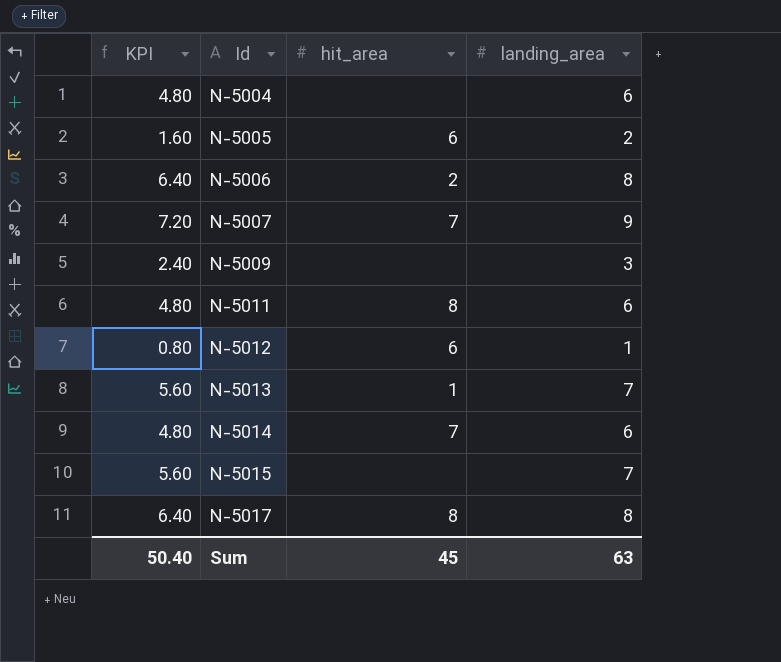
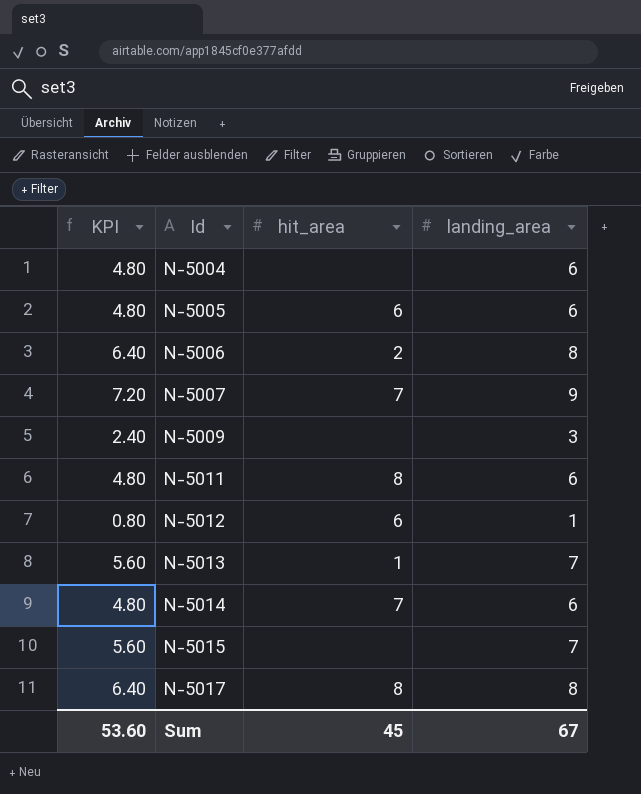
N-5005 | KPI: 1.60 -> 4.80
N-5005 | landing_area: 2 -> 6
Sum | KPI: 50.40 -> 53.60
Sum | landing_area: 63 -> 67

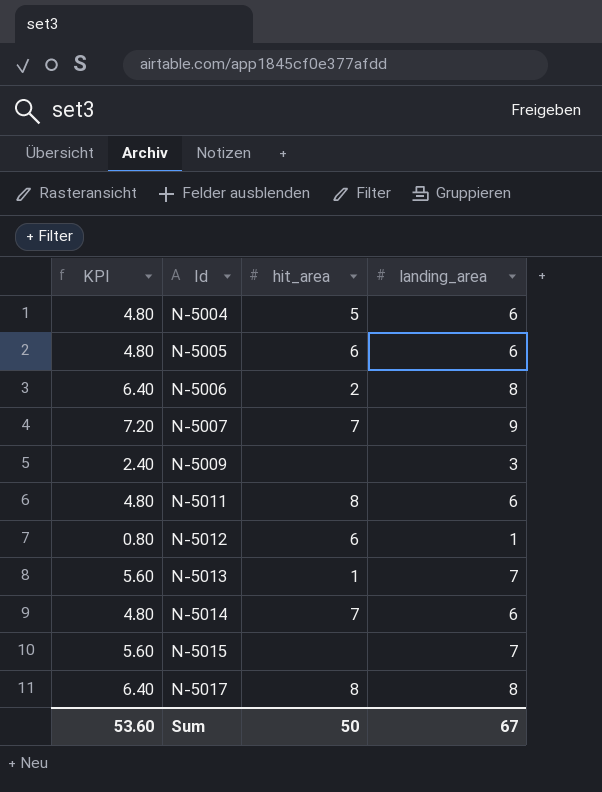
N-5004 | hit_area: none -> 5
Sum | hit_area: 45 -> 50

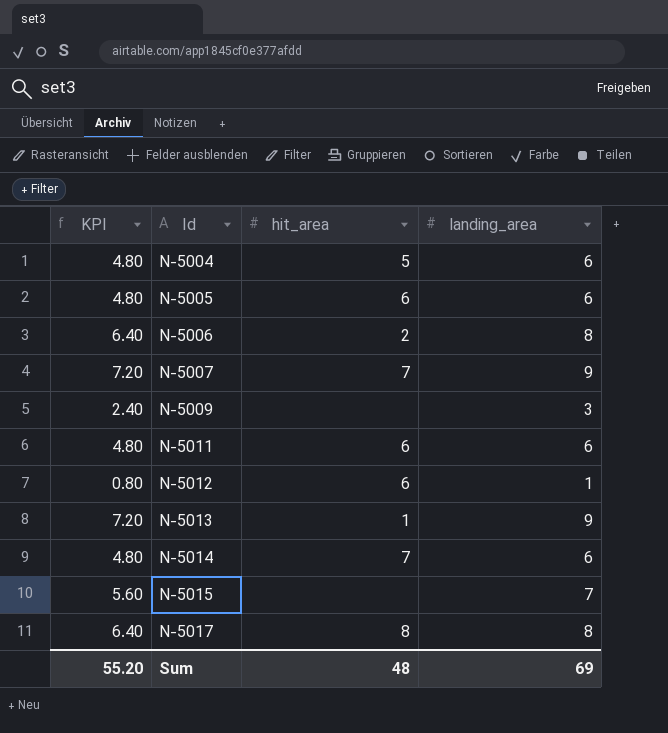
N-5011 | hit_area: 8 -> 6
N-5013 | KPI: 5.60 -> 7.20
N-5013 | landing_area: 7 -> 9
Sum | KPI: 53.60 -> 55.20
Sum | hit_area: 50 -> 48
Sum | landing_area: 67 -> 69

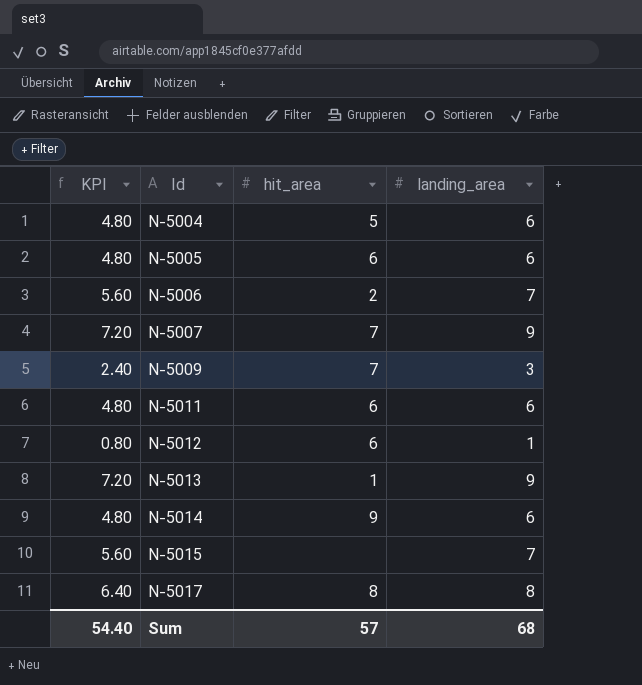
N-5006 | KPI: 6.40 -> 5.60
N-5006 | landing_area: 8 -> 7
N-5009 | hit_area: none -> 7
N-5014 | hit_area: 7 -> 9
Sum | KPI: 55.20 -> 54.40
Sum | hit_area: 48 -> 57
Sum | landing_area: 69 -> 68

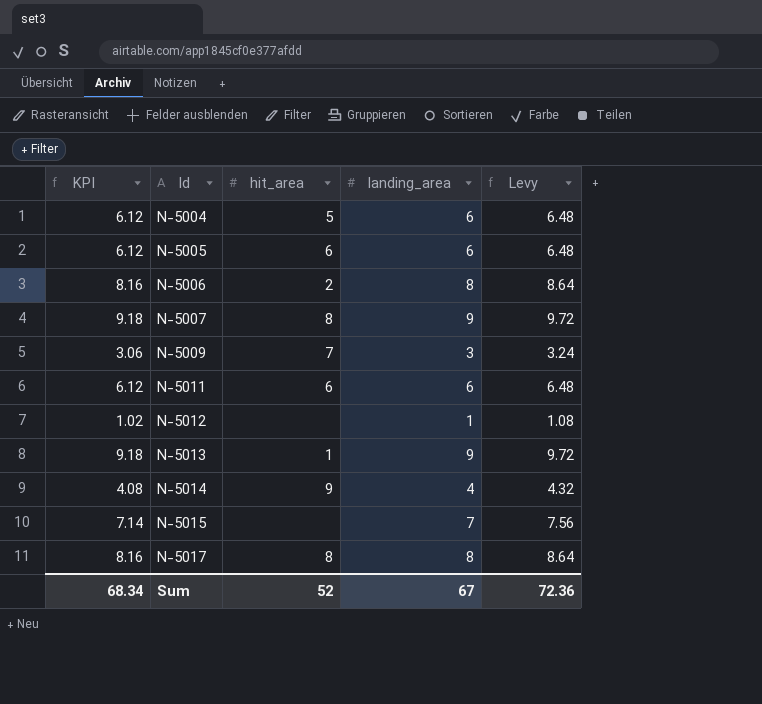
column KPI | formula: [landing_area] * 0.8 -> [landing_area] * 1.02
column Levy | formula: none -> [landing_area] * 1.08
N-5006 | landing_area: 7 -> 8
N-5007 | hit_area: 7 -> 8
N-5012 | hit_area: 6 -> none
N-5014 | landing_area: 6 -> 4
Sum | KPI: 54.40 -> 68.34
Sum | hit_area: 57 -> 52
Sum | landing_area: 68 -> 67

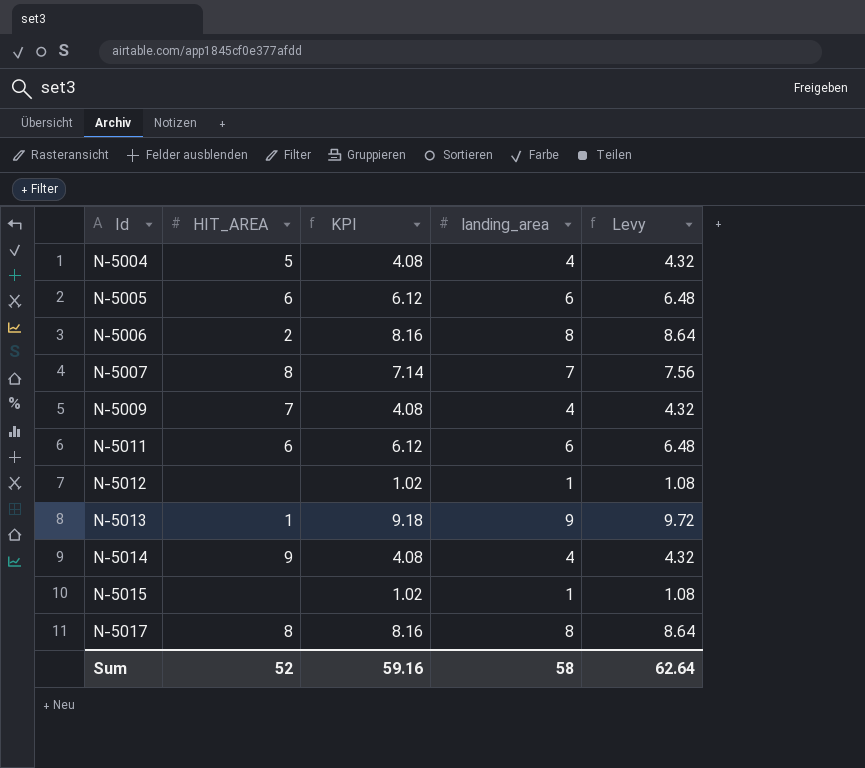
column name: hit_area -> HIT_AREA
column KPI | position: 1 -> 3
N-5004 | KPI: 6.12 -> 4.08
N-5004 | landing_area: 6 -> 4
N-5004 | Levy: 6.48 -> 4.32
N-5007 | KPI: 9.18 -> 7.14
N-5007 | landing_area: 9 -> 7
N-5007 | Levy: 9.72 -> 7.56
N-5009 | KPI: 3.06 -> 4.08
N-5009 | landing_area: 3 -> 4
N-5009 | Levy: 3.24 -> 4.32
N-5015 | KPI: 7.14 -> 1.02
N-5015 | landing_area: 7 -> 1
N-5015 | Levy: 7.56 -> 1.08
Sum | KPI: 68.34 -> 59.16
Sum | landing_area: 67 -> 58
Sum | Levy: 72.36 -> 62.64

